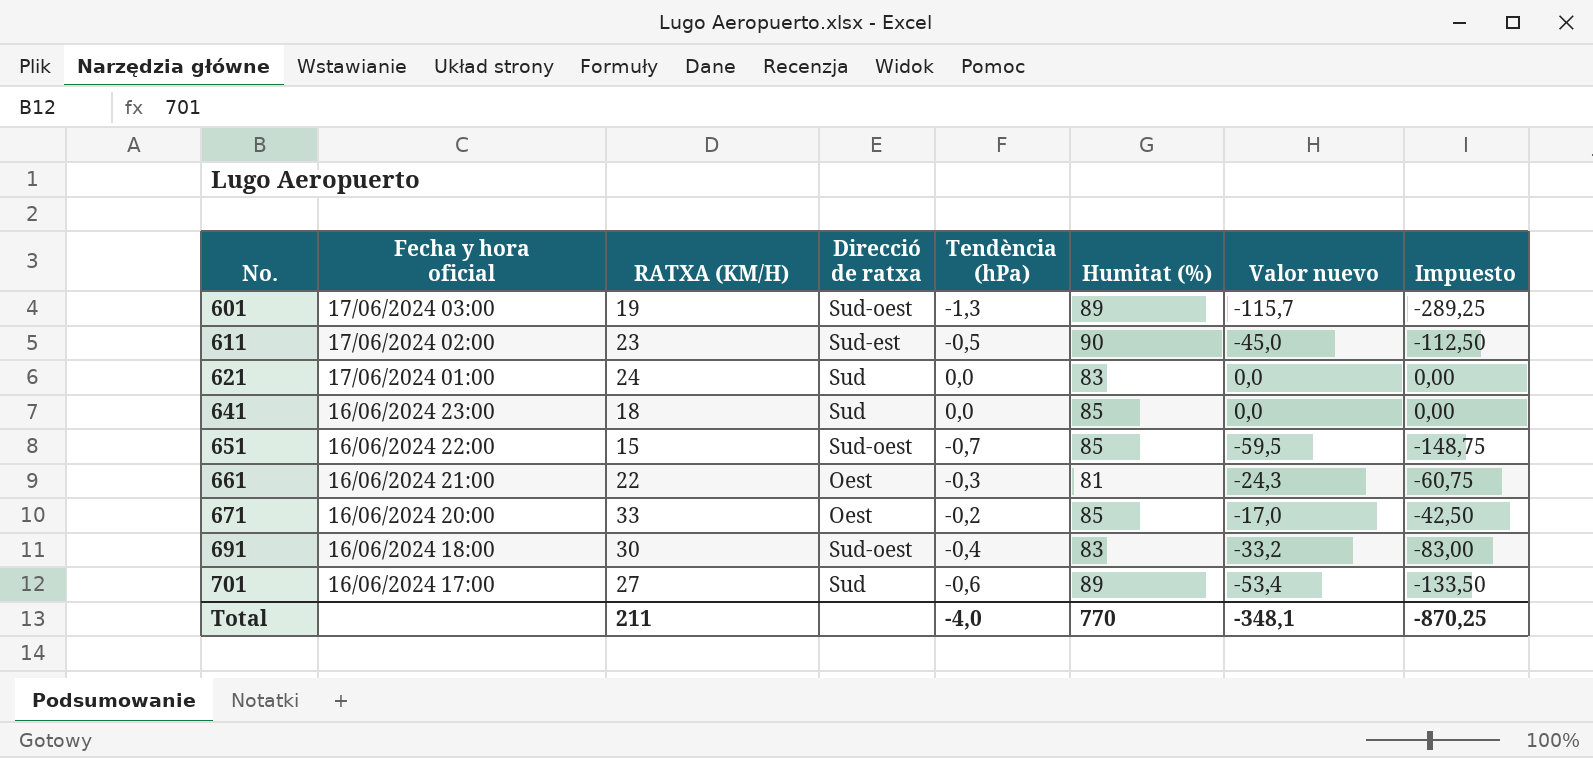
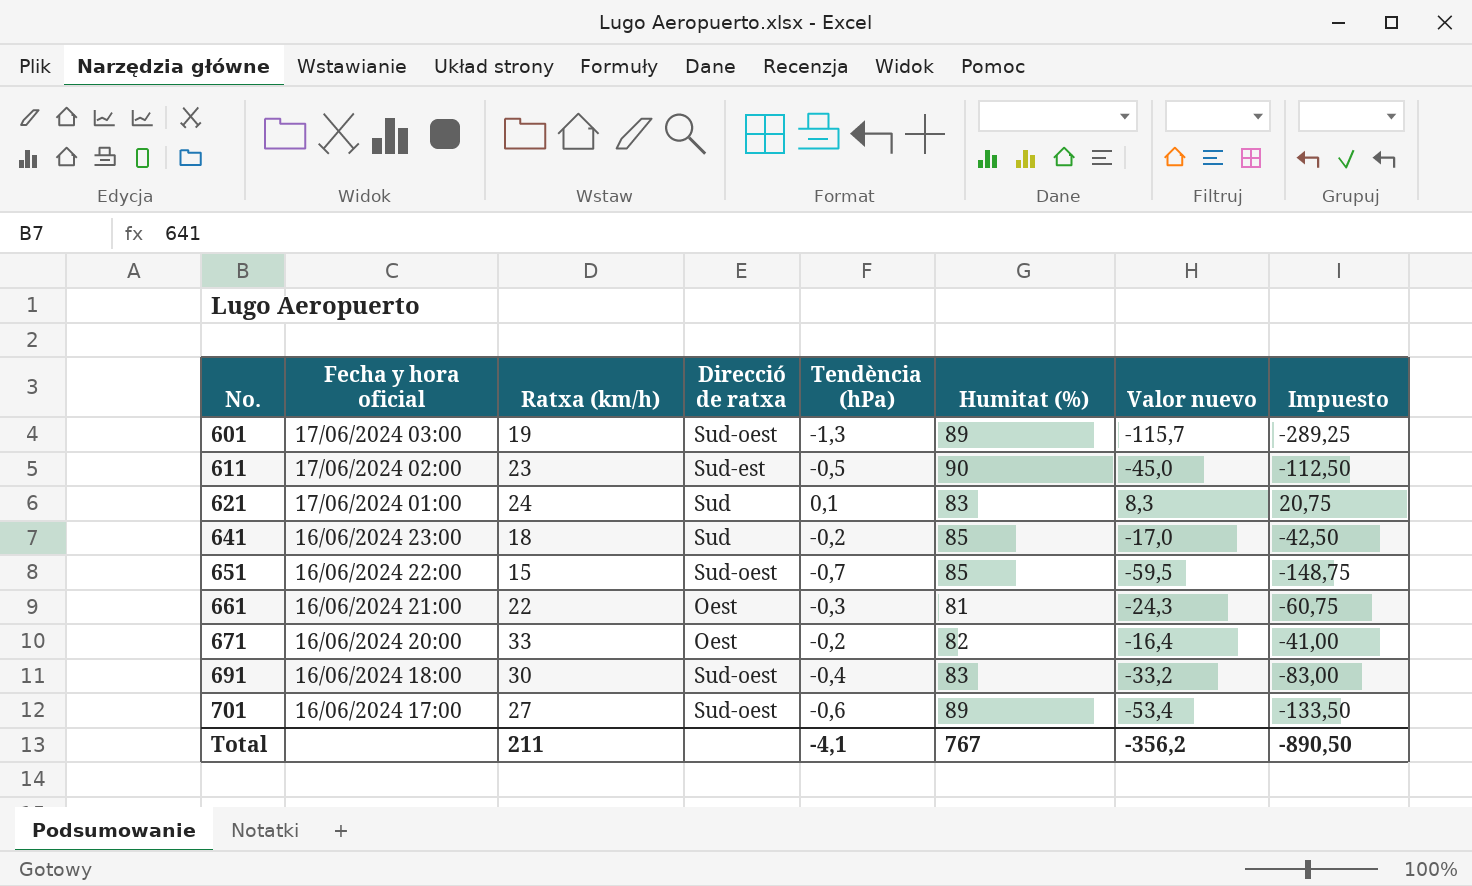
column name: RATXA (KM/H) -> Ratxa (km/h)
621 | Tendència (hPa): 0,0 -> 0,1
621 | Valor nuevo: 0,0 -> 8,3
621 | Impuesto: 0,00 -> 20,75
641 | Tendència (hPa): 0,0 -> -0,2
641 | Valor nuevo: 0,0 -> -17,0
641 | Impuesto: 0,00 -> -42,50
671 | Humitat (%): 85 -> 82
671 | Valor nuevo: -17,0 -> -16,4
671 | Impuesto: -42,50 -> -41,00
701 | Direcció de ratxa: Sud -> Sud-oest
Total | Tendència (hPa): -4,0 -> -4,1
Total | Humitat (%): 770 -> 767
Total | Valor nuevo: -348,1 -> -356,2
Total | Impuesto: -870,25 -> -890,50

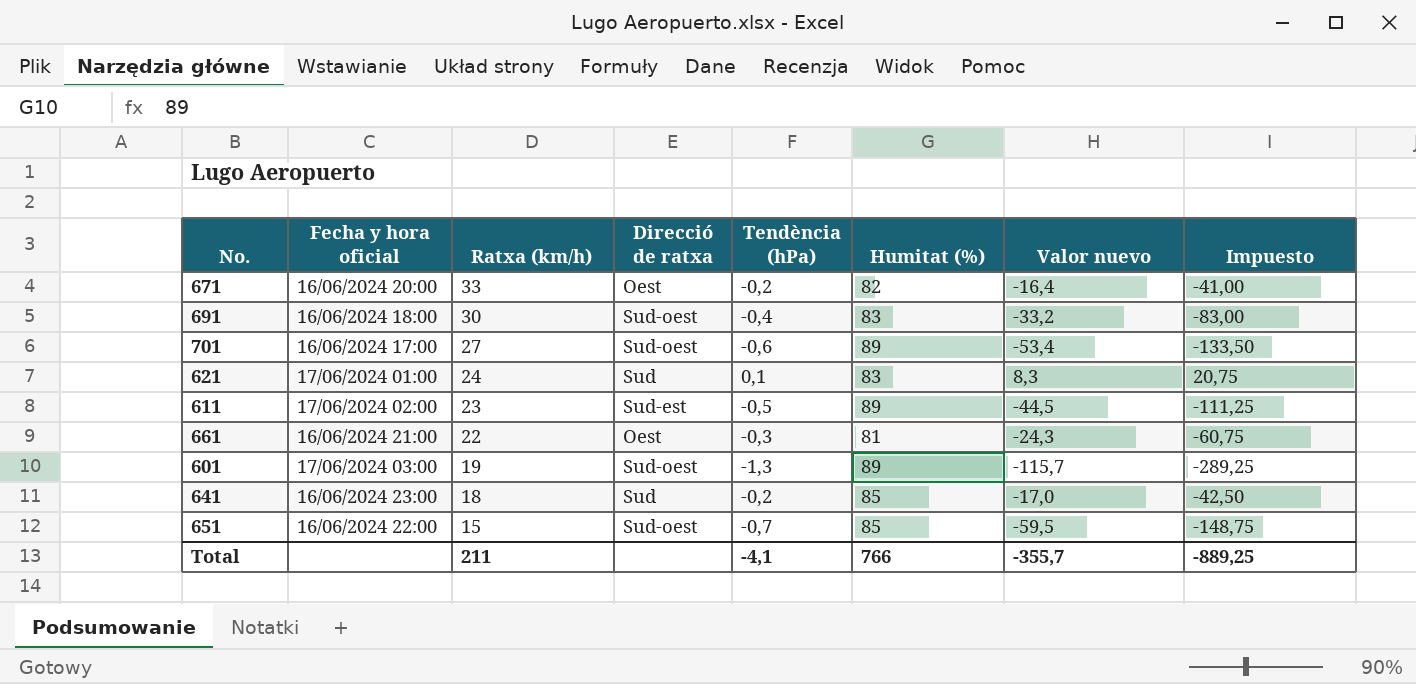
row order: No. ascending -> Ratxa (km/h) descending
611 | Humitat (%): 90 -> 89
611 | Valor nuevo: -45,0 -> -44,5
611 | Impuesto: -112,50 -> -111,25
Total | Humitat (%): 767 -> 766
Total | Valor nuevo: -356,2 -> -355,7
Total | Impuesto: -890,50 -> -889,25

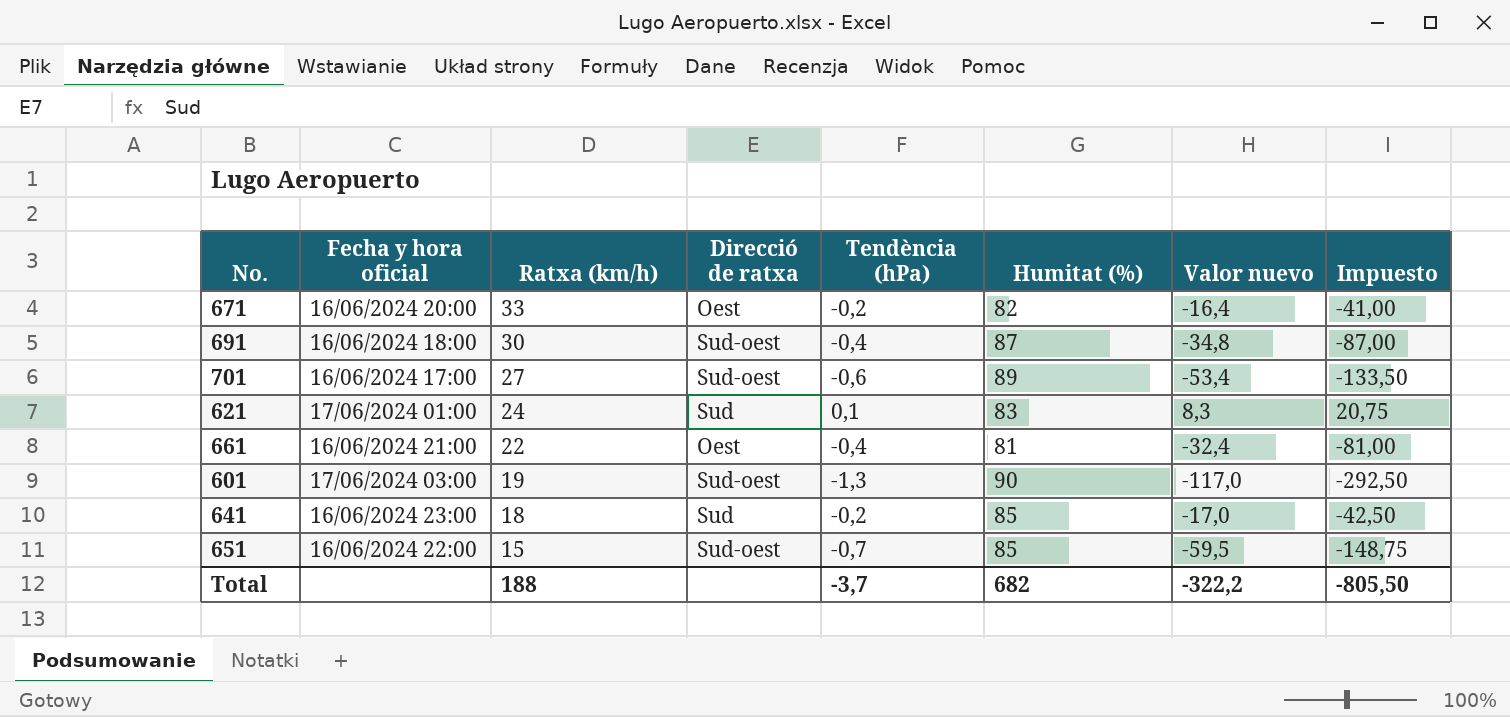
row 611: 17/06/2024 02:00 | 23 | Sud-est | -0,5 | 89 | -44,5 | -111,25 -> none
691 | Humitat (%): 83 -> 87
691 | Valor nuevo: -33,2 -> -34,8
691 | Impuesto: -83,00 -> -87,00
661 | Tendència (hPa): -0,3 -> -0,4
661 | Valor nuevo: -24,3 -> -32,4
661 | Impuesto: -60,75 -> -81,00
601 | Humitat (%): 89 -> 90
601 | Valor nuevo: -115,7 -> -117,0
601 | Impuesto: -289,25 -> -292,50
Total | Ratxa (km/h): 211 -> 188
Total | Tendència (hPa): -4,1 -> -3,7
Total | Humitat (%): 766 -> 682
Total | Valor nuevo: -355,7 -> -322,2
Total | Impuesto: -889,25 -> -805,50

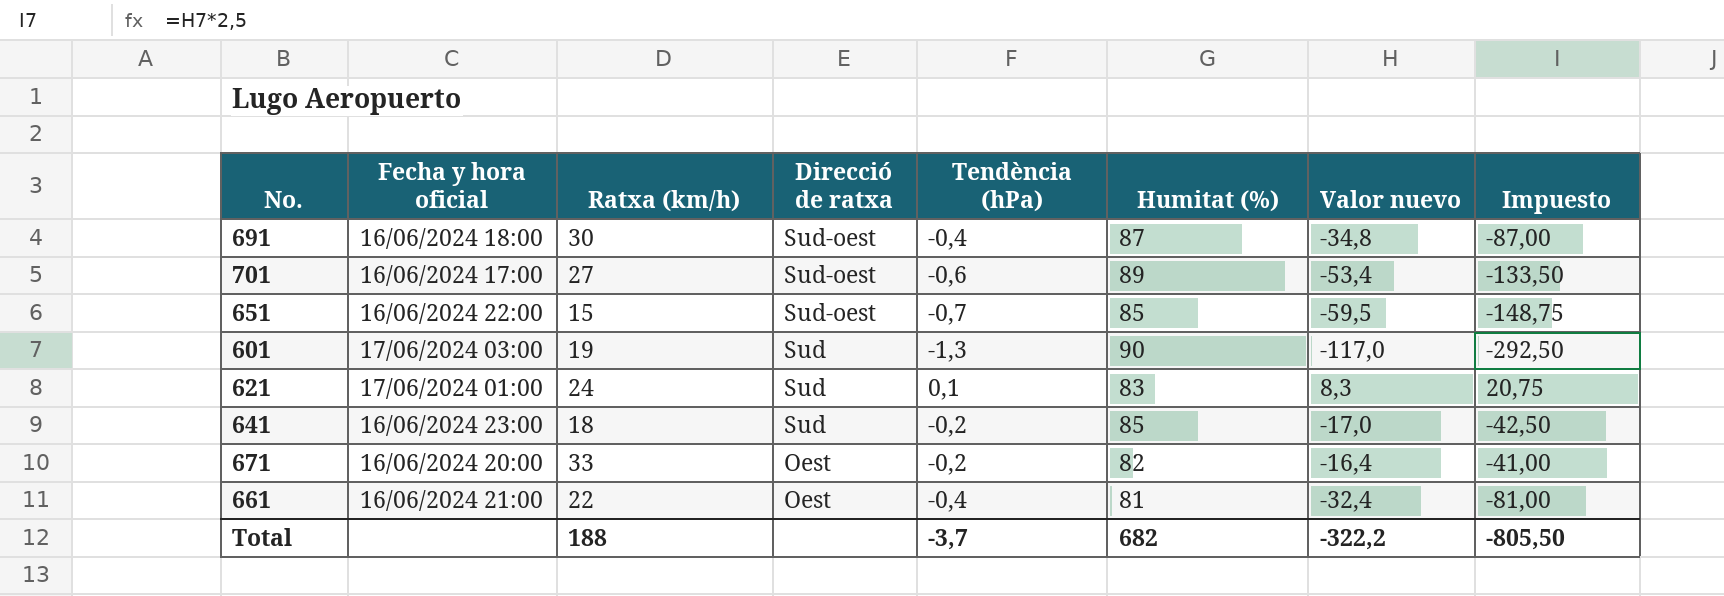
row order: Ratxa (km/h) descending -> Direcció de ratxa descending
601 | Direcció de ratxa: Sud-oest -> Sud

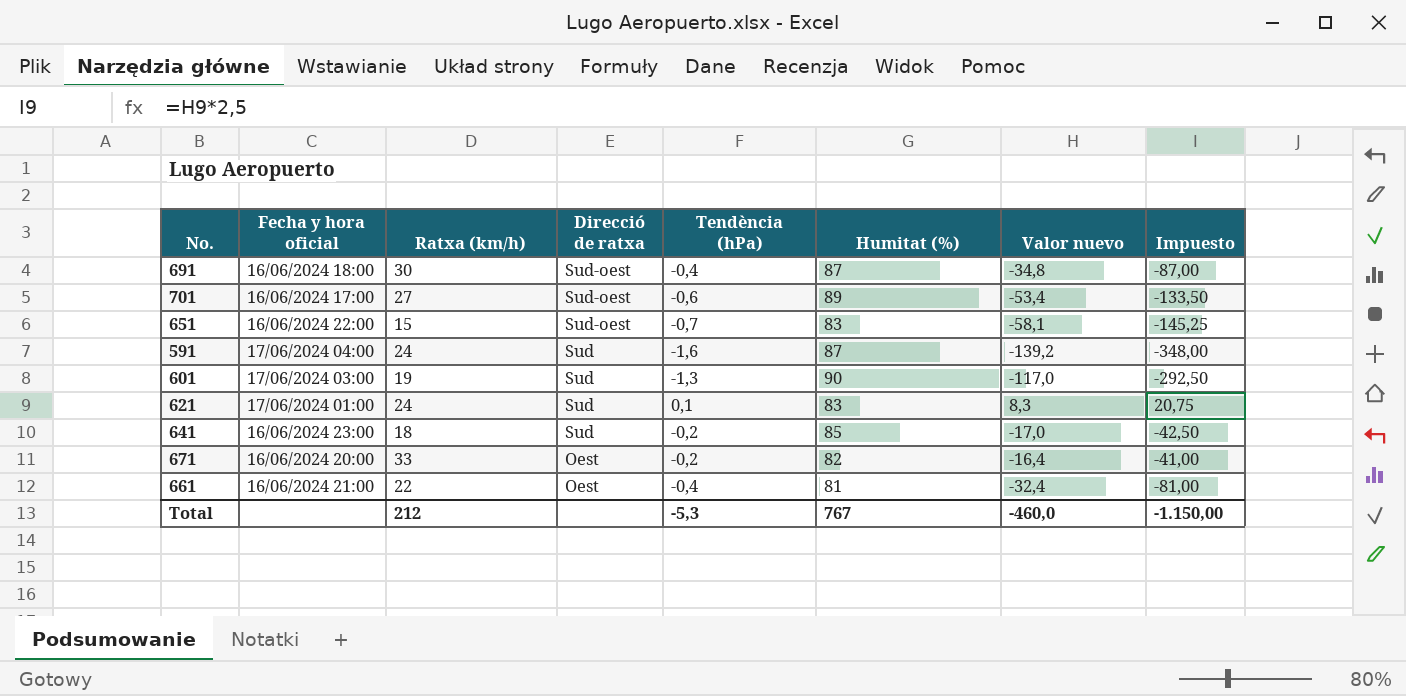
651 | Humitat (%): 85 -> 83
651 | Valor nuevo: -59,5 -> -58,1
651 | Impuesto: -148,75 -> -145,25
row 591: none -> 17/06/2024 04:00 | 24 | Sud | -1,6 | 87 | -139,2 | -348,00
Total | Ratxa (km/h): 188 -> 212
Total | Tendència (hPa): -3,7 -> -5,3
Total | Humitat (%): 682 -> 767
Total | Valor nuevo: -322,2 -> -460,0
Total | Impuesto: -805,50 -> -1.150,00

